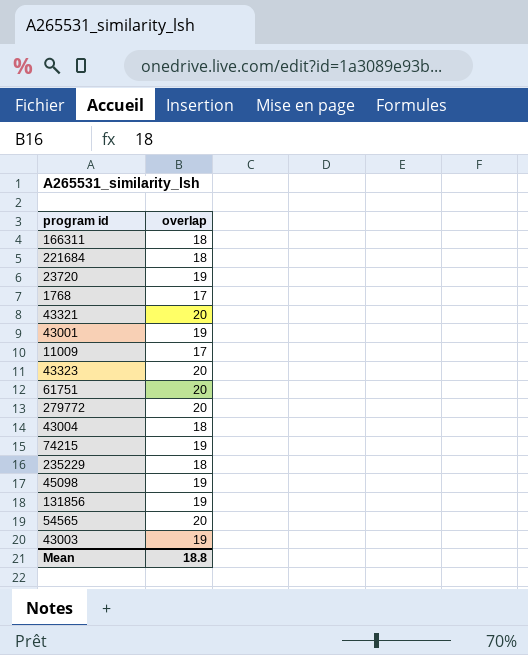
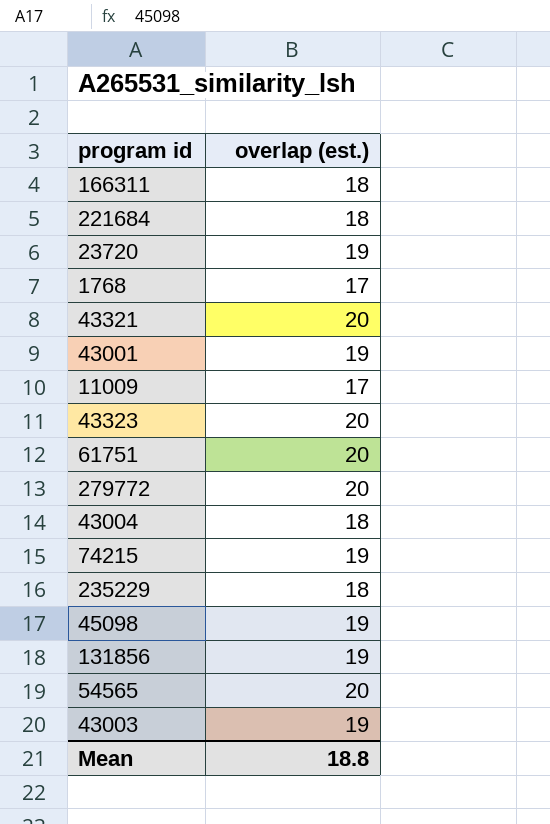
column name: overlap -> overlap (est.)

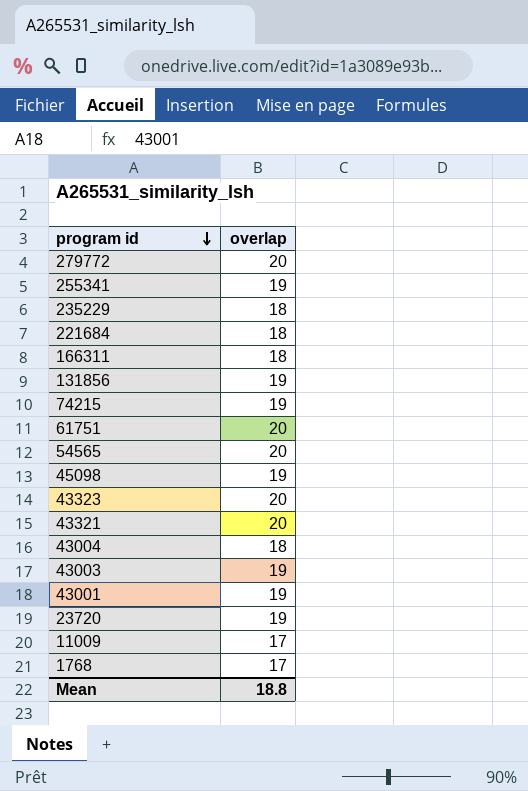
row order: none -> program id descending
column name: overlap (est.) -> overlap
row 255341: none -> 19

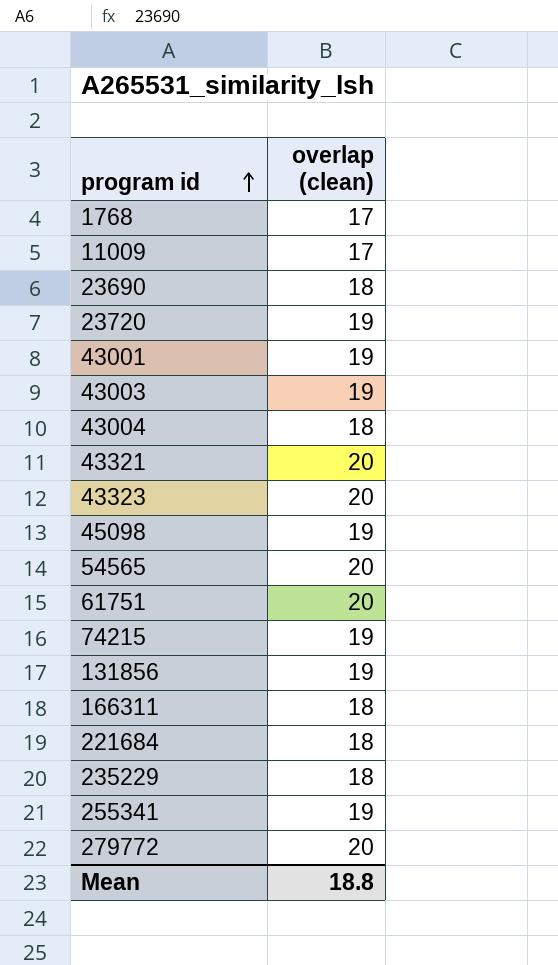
row order: program id descending -> program id ascending
column name: overlap -> overlap (clean)
row 23690: none -> 18

